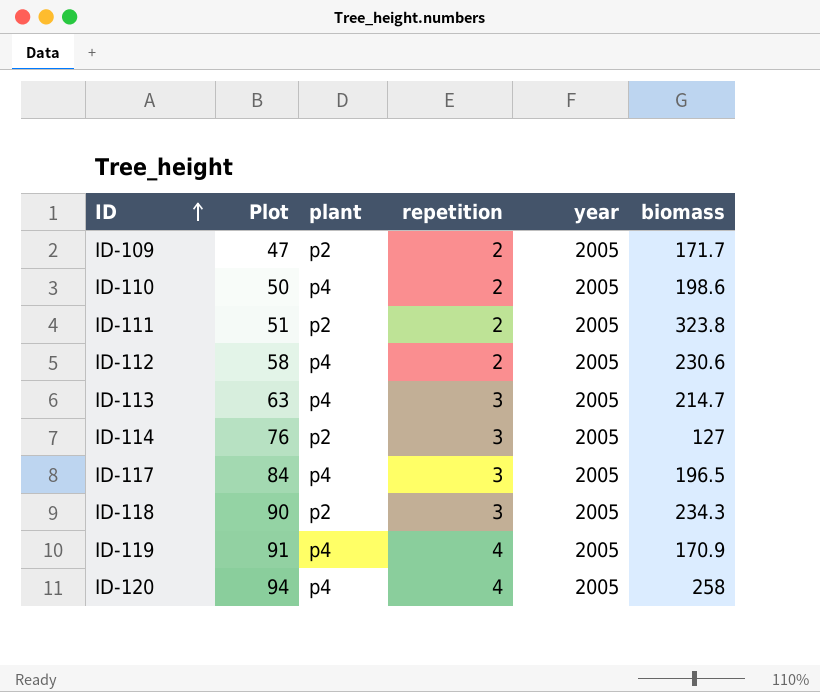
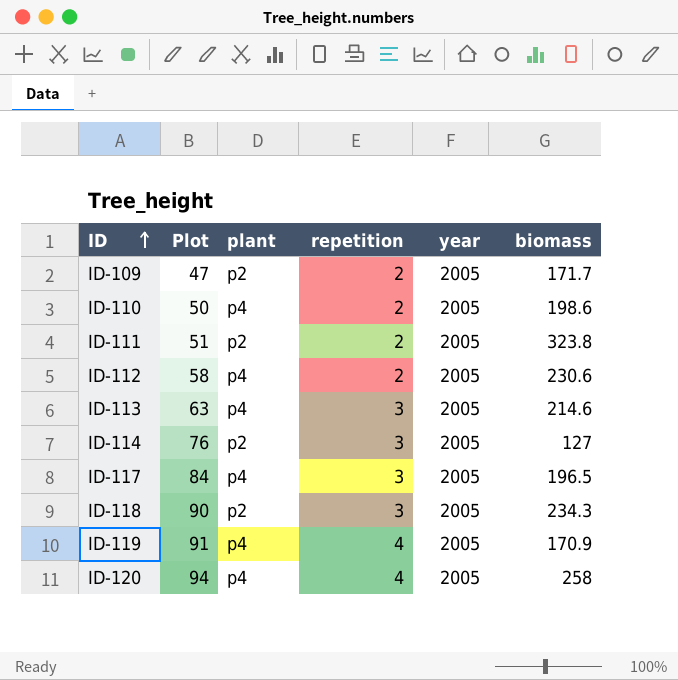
ID-113 | biomass: 214.7 -> 214.6

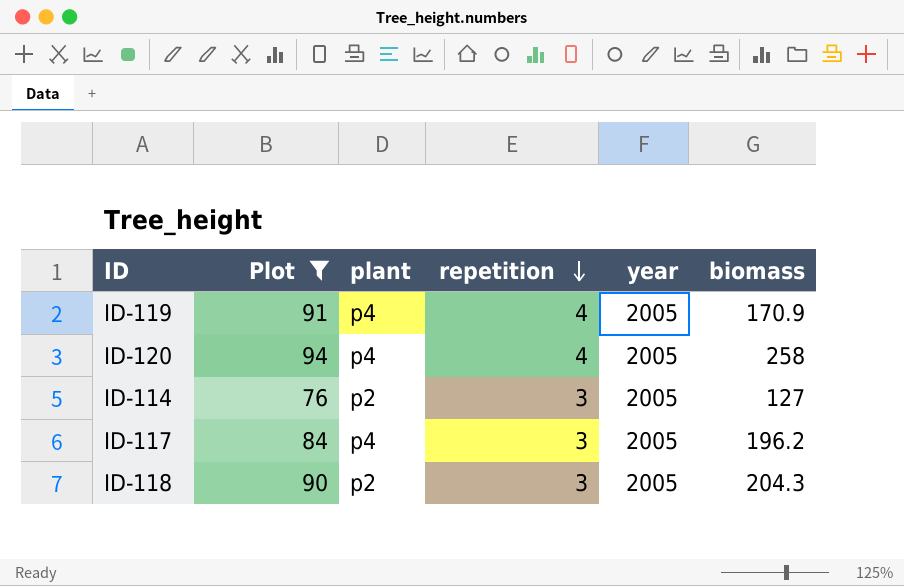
filter: none -> Plot >= 76
row order: ID ascending -> repetition descending
ID-117 | biomass: 196.5 -> 196.2
ID-118 | biomass: 234.3 -> 204.3

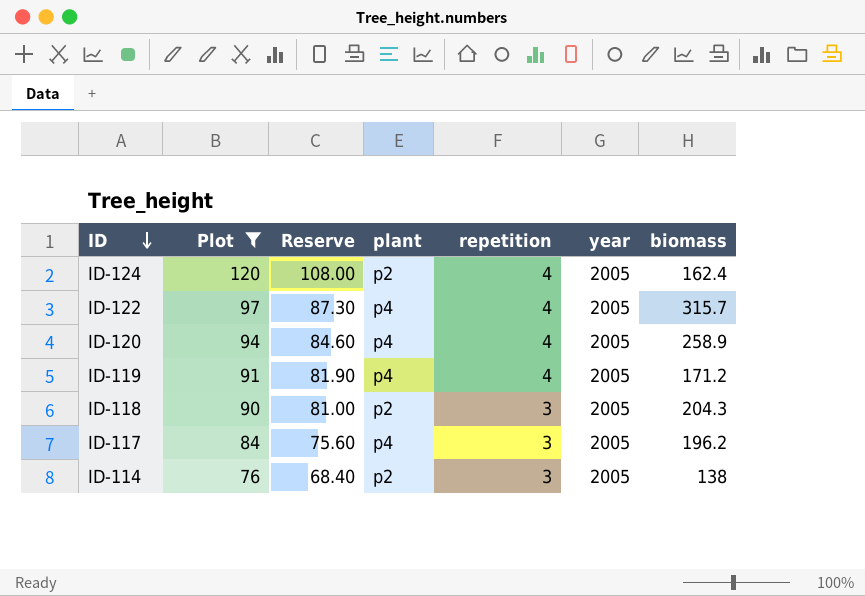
row order: repetition descending -> ID descending
column Reserve | formula: none -> [Plot] * 0.9
row ID-124: none -> 120 | 108.00 | p2 | 4 | 2005 | 162.4
row ID-122: none -> 97 | 87.30 | p4 | 4 | 2005 | 315.7
ID-120 | biomass: 258 -> 258.9
ID-119 | biomass: 170.9 -> 171.2
ID-114 | biomass: 127 -> 138

